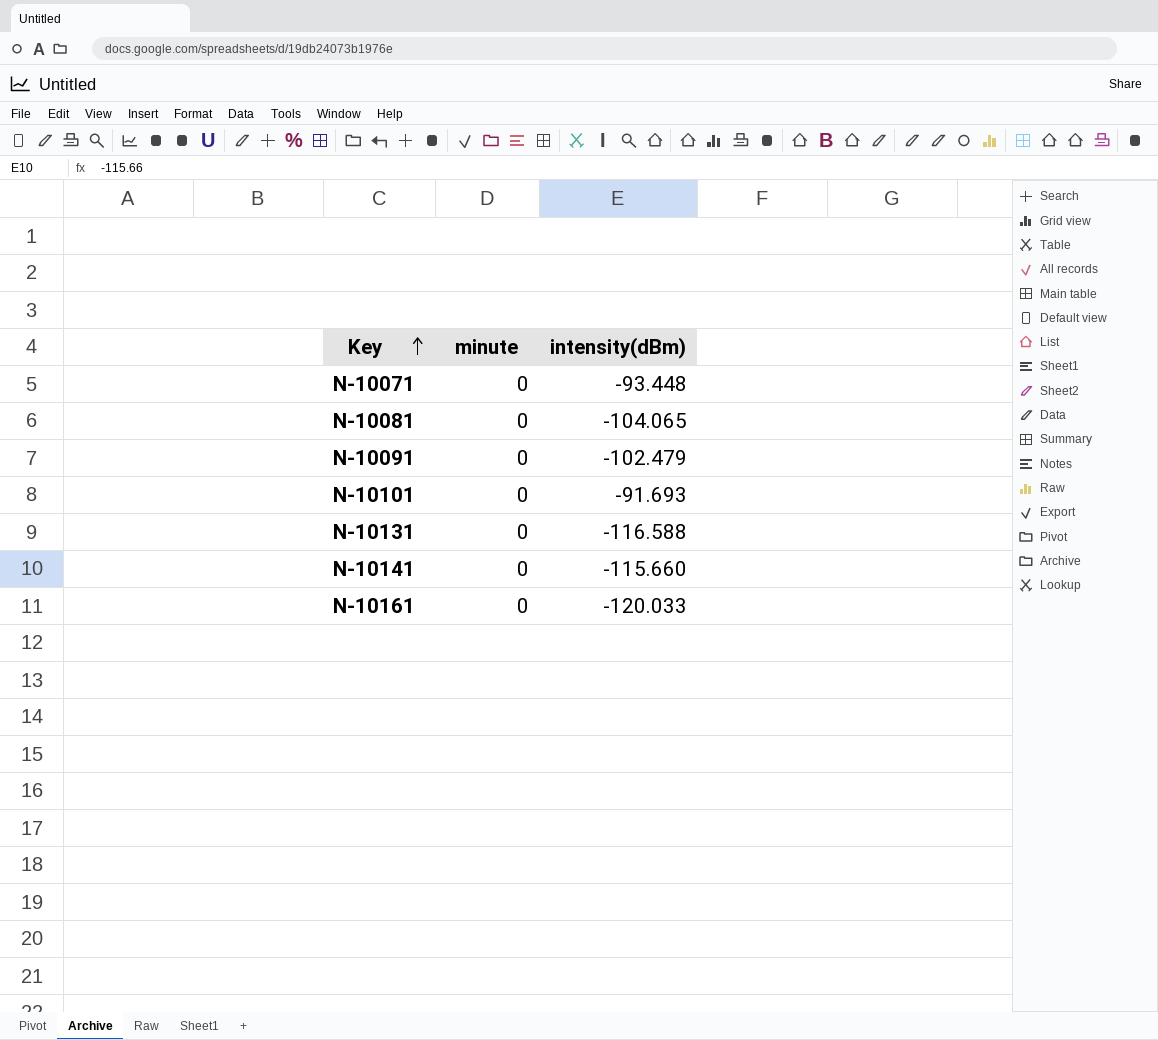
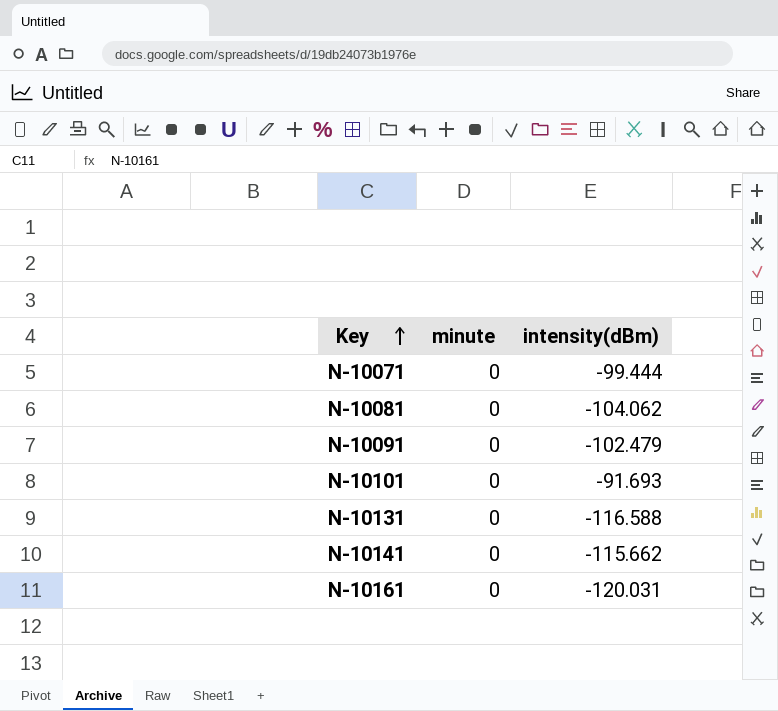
N-10071 | intensity(dBm): -93.448 -> -99.444
N-10081 | intensity(dBm): -104.065 -> -104.062
N-10141 | intensity(dBm): -115.660 -> -115.662
N-10161 | intensity(dBm): -120.033 -> -120.031

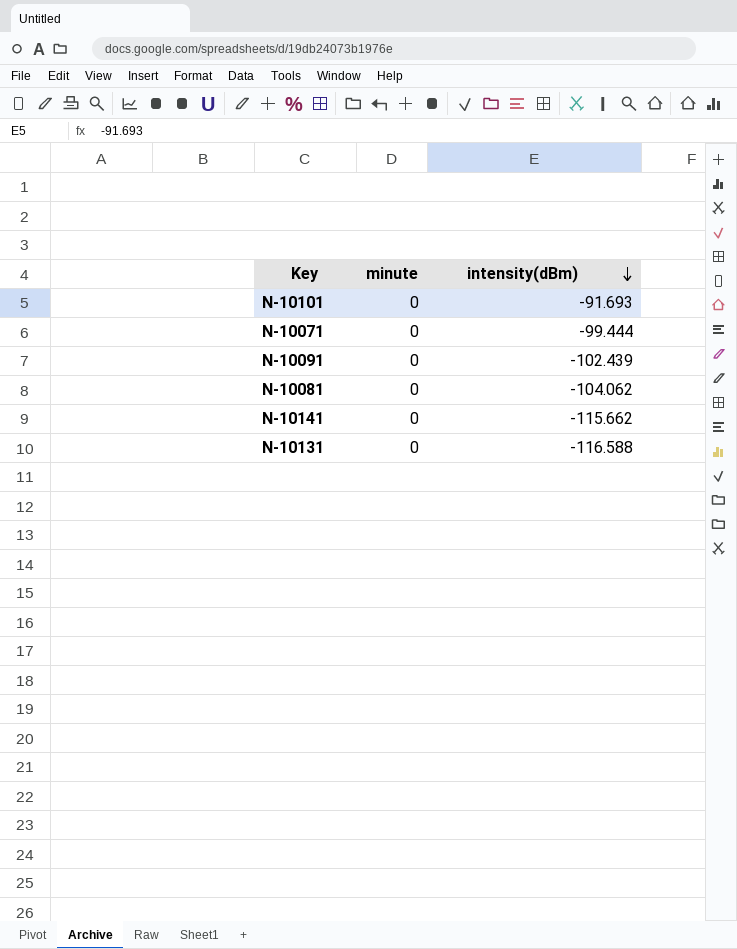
row order: Key ascending -> intensity(dBm) descending
row N-10161: 0 | -120.031 -> none
N-10091 | intensity(dBm): -102.479 -> -102.439

